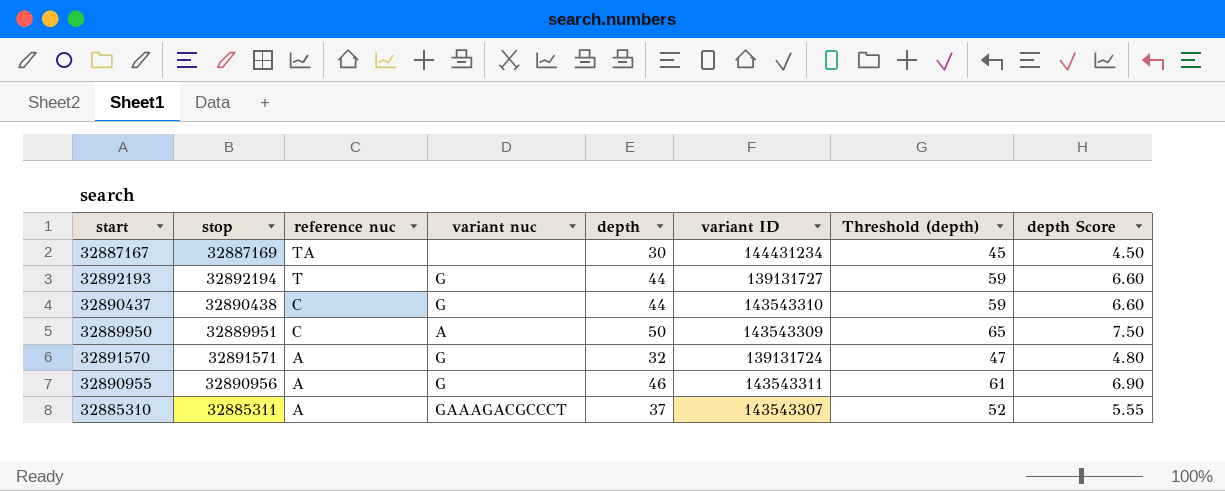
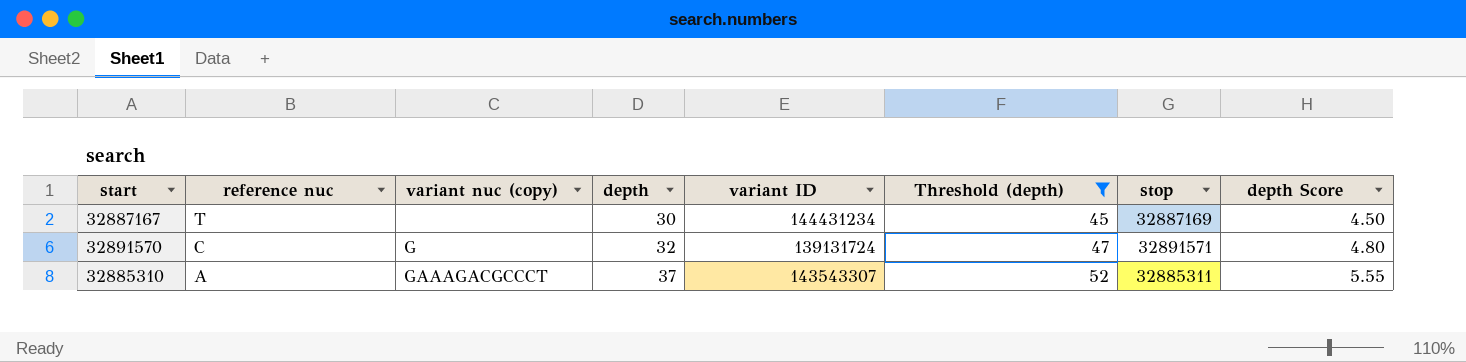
filter: none -> Threshold (depth) <= 52
column name: variant nuc -> variant nuc (copy)
column stop | position: 2 -> 7
32887167 | reference nuc: TA -> T
32891570 | reference nuc: A -> C

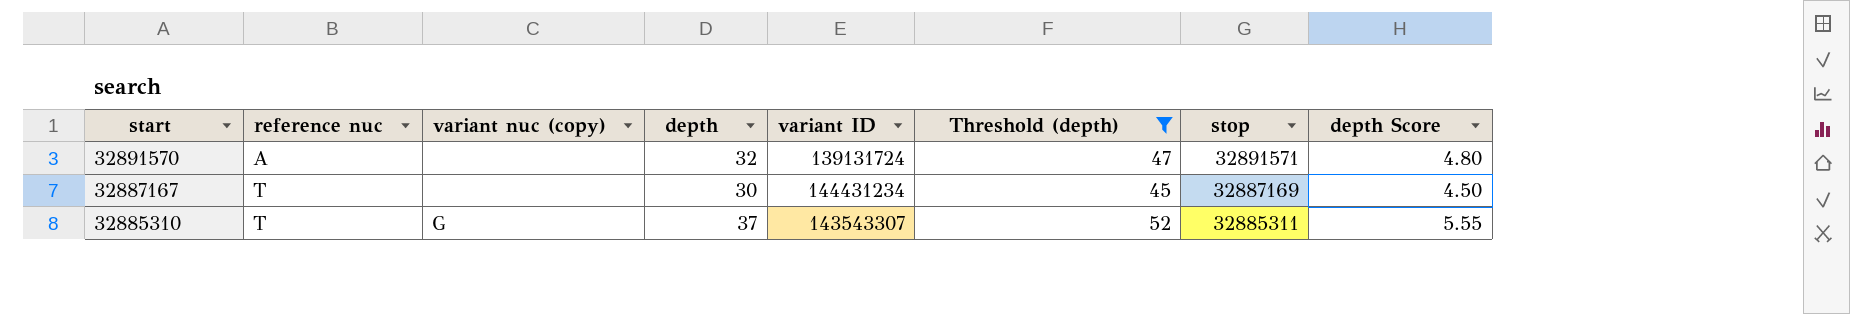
row order: reference nuc descending -> start descending
32891570 | reference nuc: C -> A
32891570 | variant nuc (copy): G -> none
32885310 | reference nuc: A -> T
32885310 | variant nuc (copy): GAAAGACGCCCT -> G

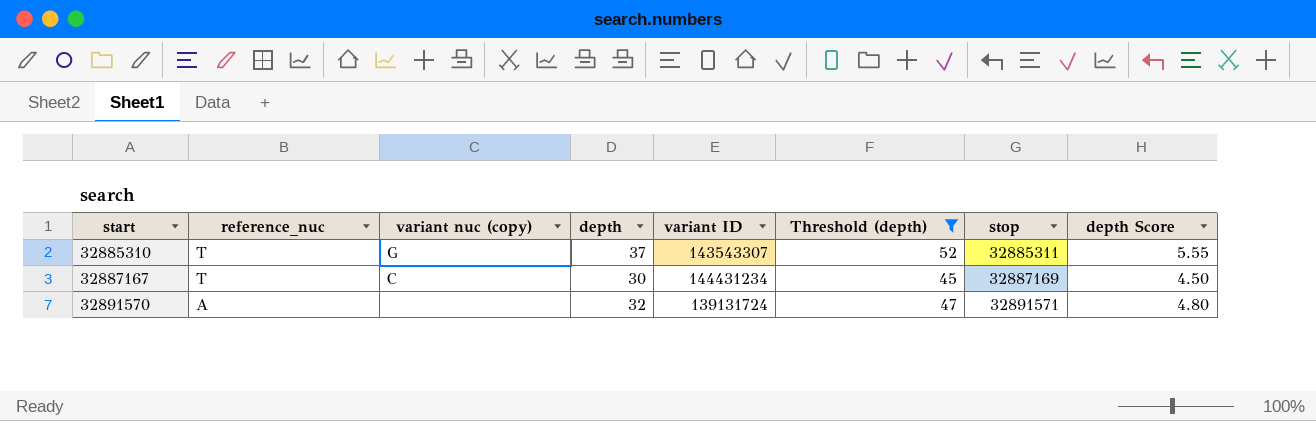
row order: start descending -> start ascending
column name: reference nuc -> reference_nuc
32887167 | variant nuc (copy): none -> C

